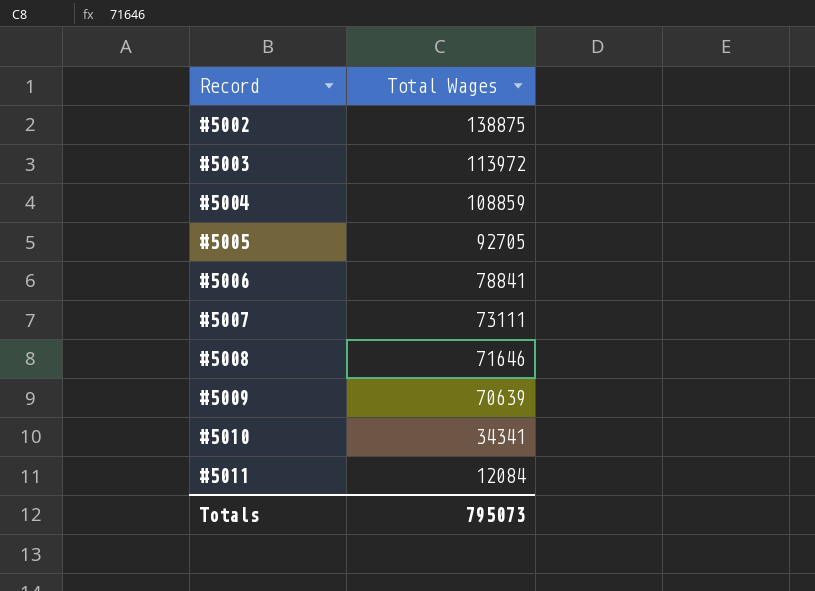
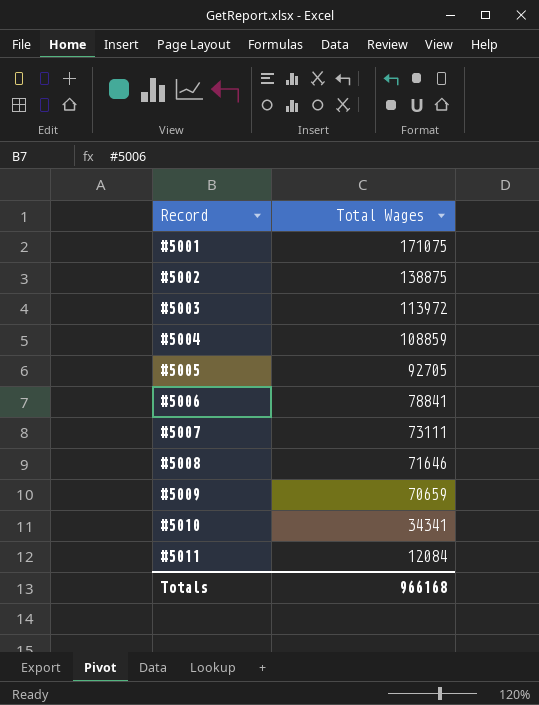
row #5001: none -> 171075
#5009 | Total Wages: 70639 -> 70659
Totals | Total Wages: 795073 -> 966168

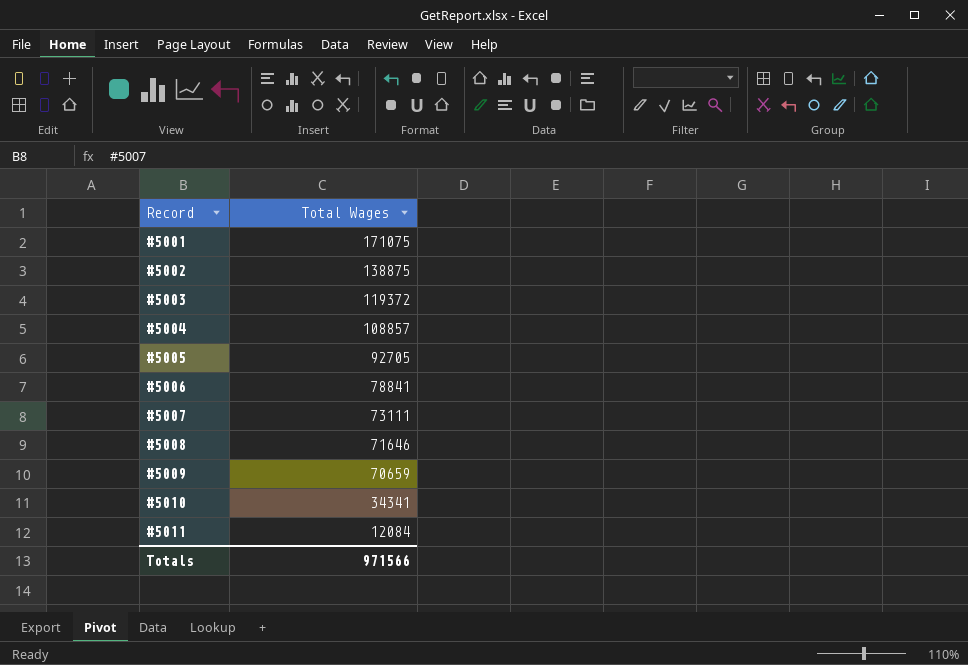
#5003 | Total Wages: 113972 -> 119372
#5004 | Total Wages: 108859 -> 108857
Totals | Total Wages: 966168 -> 971566

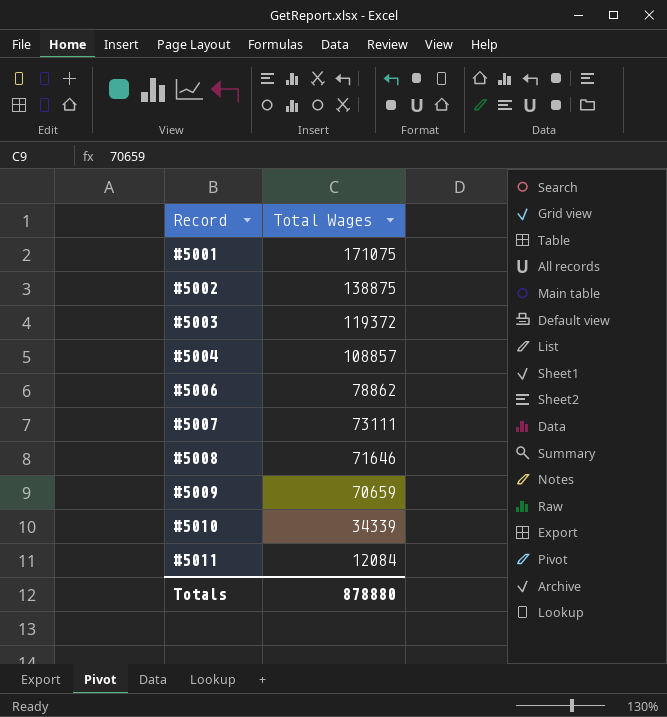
row #5005: 92705 -> none
#5006 | Total Wages: 78841 -> 78862
#5010 | Total Wages: 34341 -> 34339
Totals | Total Wages: 971566 -> 878880

